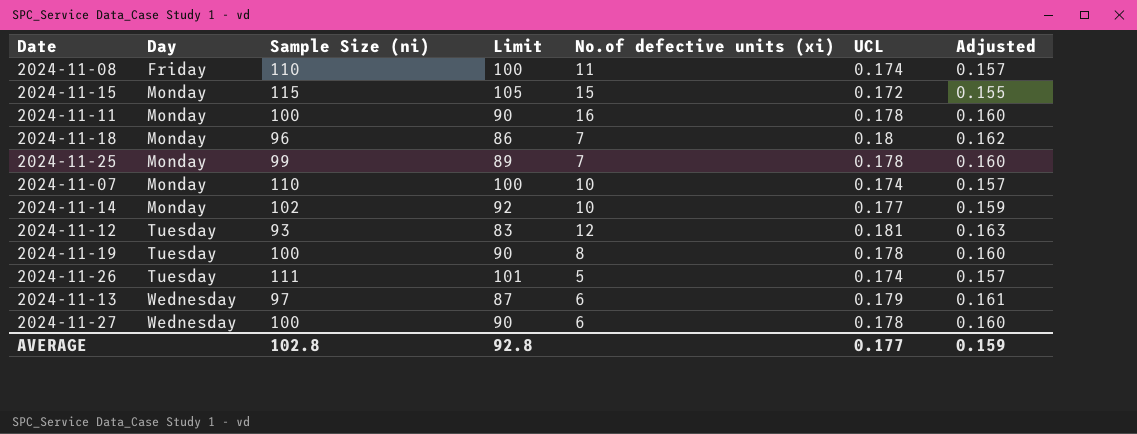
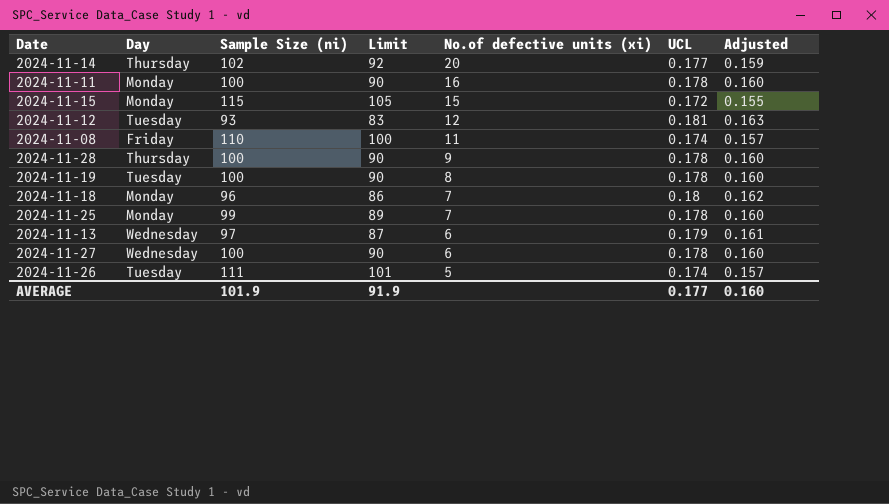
row order: Day ascending -> No.of defective units (xi) descending
row 2024-11-07: Monday | 110 | 100 | 10 | 0.174 | 0.157 -> none
2024-11-14 | Day: Monday -> Thursday
2024-11-14 | No.of defective units (xi): 10 -> 20
row 2024-11-28: none -> Thursday | 100 | 90 | 9 | 0.178 | 0.160
AVERAGE | Sample Size (ni): 102.8 -> 101.9
AVERAGE | Limit: 92.8 -> 91.9
AVERAGE | Adjusted: 0.159 -> 0.160

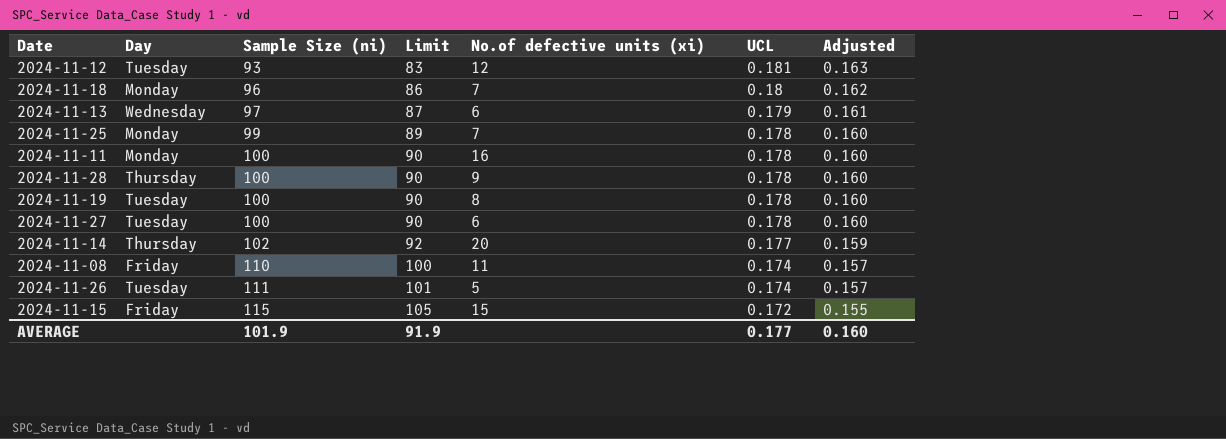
row order: No.of defective units (xi) descending -> Sample Size (ni) ascending
2024-11-27 | Day: Wednesday -> Tuesday
2024-11-15 | Day: Monday -> Friday

